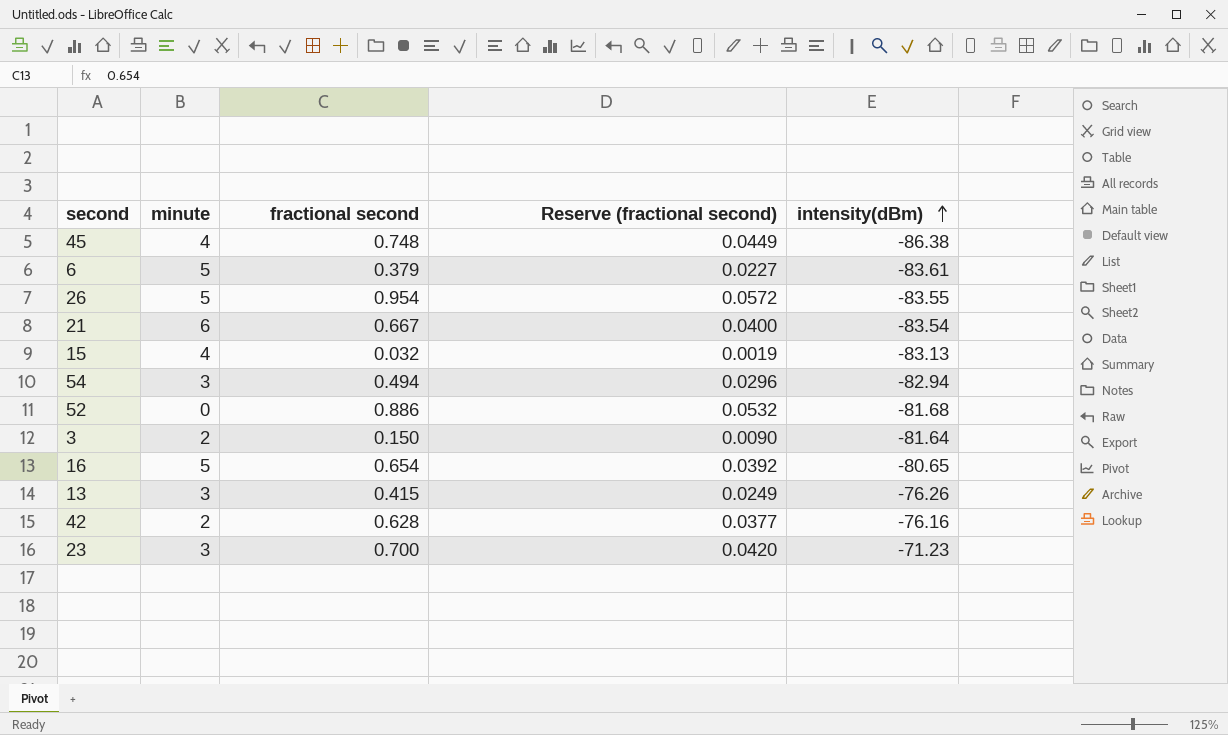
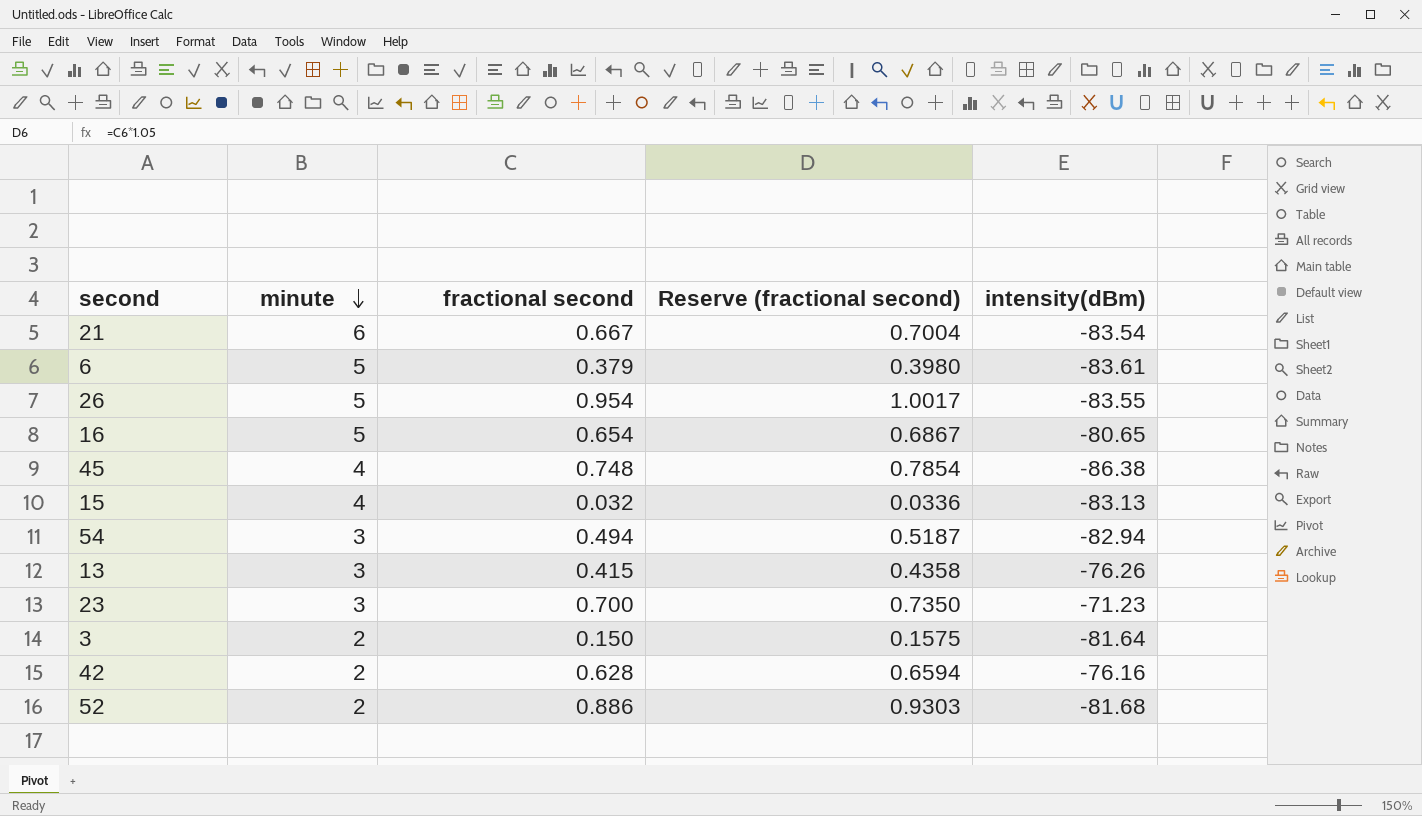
row order: intensity(dBm) ascending -> minute descending
column Reserve (fractional second) | formula: [fractional second] * 0.06 -> [fractional second] * 1.05
52 | minute: 0 -> 2

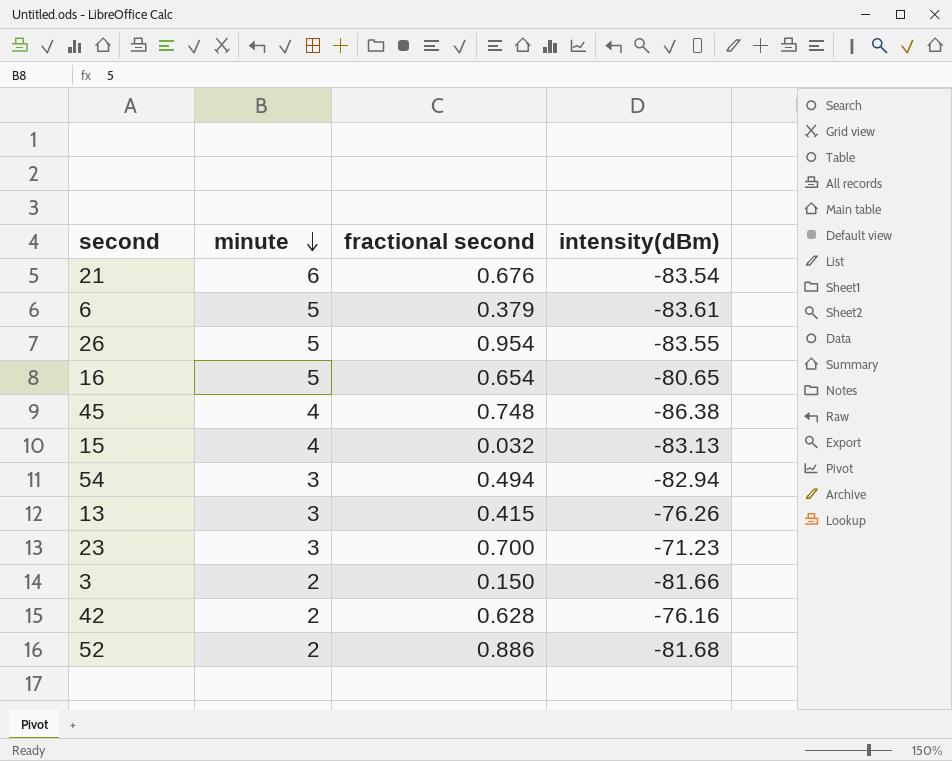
column Reserve (fractional second) | formula: [fractional second] * 1.05 -> none
21 | fractional second: 0.667 -> 0.676
3 | intensity(dBm): -81.64 -> -81.66

